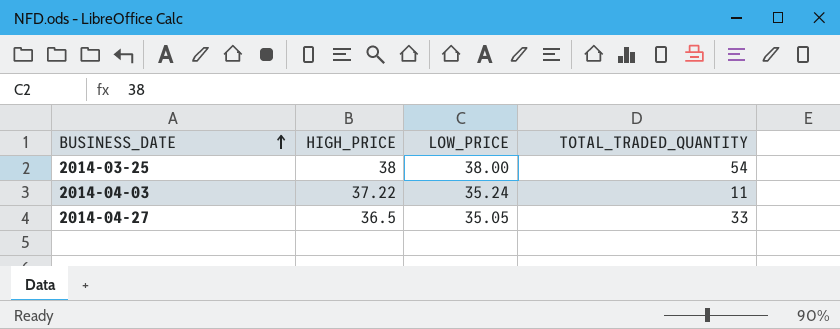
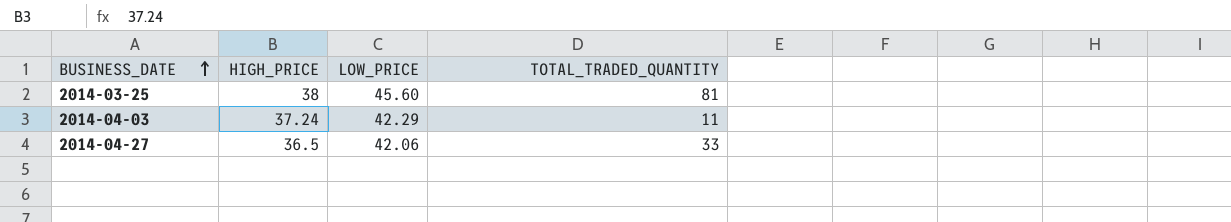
2014-03-25 | LOW_PRICE: 38.00 -> 45.60
2014-03-25 | TOTAL_TRADED_QUANTITY: 54 -> 81
2014-04-03 | HIGH_PRICE: 37.22 -> 37.24
2014-04-03 | LOW_PRICE: 35.24 -> 42.29
2014-04-27 | LOW_PRICE: 35.05 -> 42.06

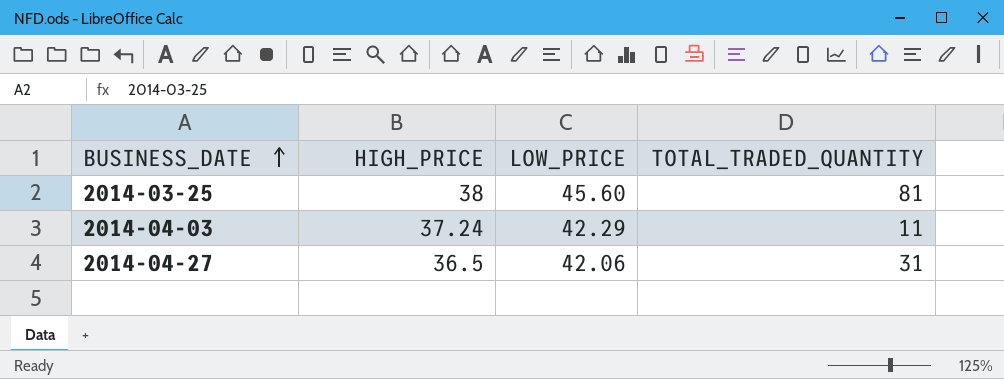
2014-04-27 | TOTAL_TRADED_QUANTITY: 33 -> 31

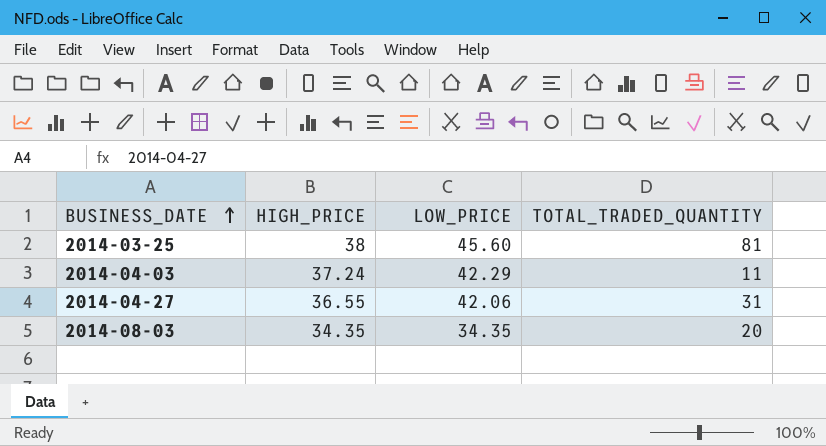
2014-04-27 | HIGH_PRICE: 36.5 -> 36.55
row 2014-08-03: none -> 34.35 | 34.35 | 20

